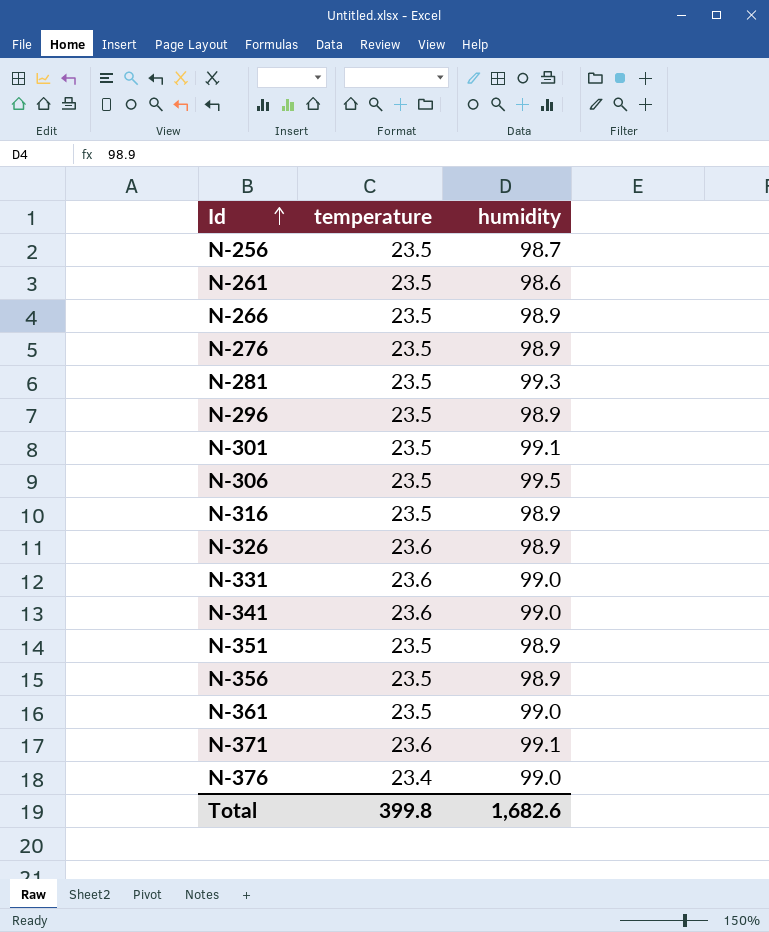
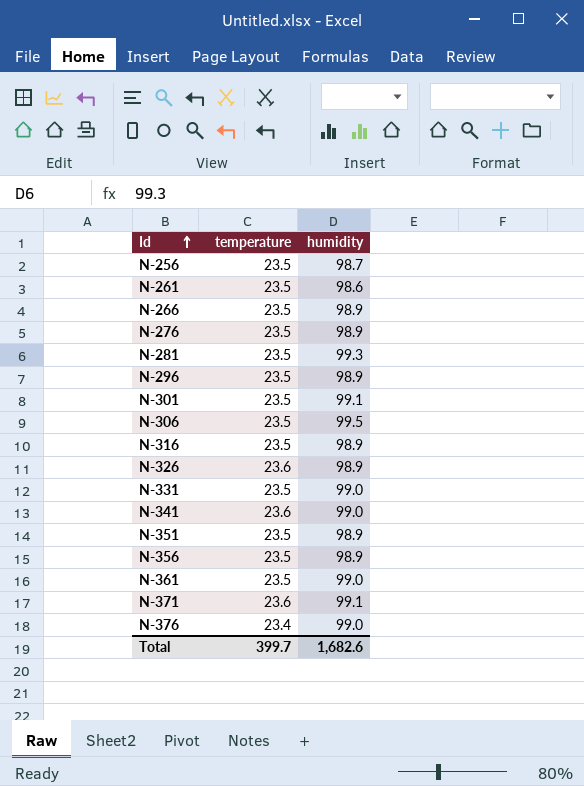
N-331 | temperature: 23.6 -> 23.5
Total | temperature: 399.8 -> 399.7

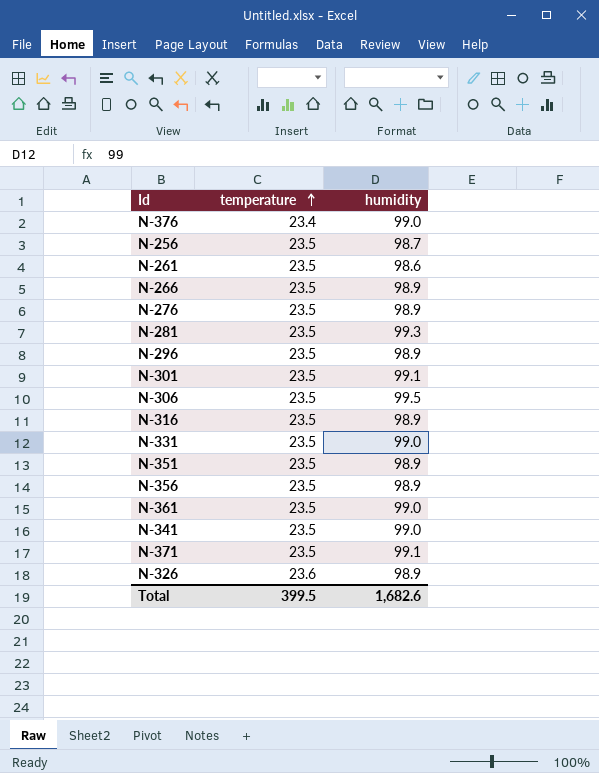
row order: Id ascending -> temperature ascending
N-341 | temperature: 23.6 -> 23.5
N-371 | temperature: 23.6 -> 23.5
Total | temperature: 399.7 -> 399.5

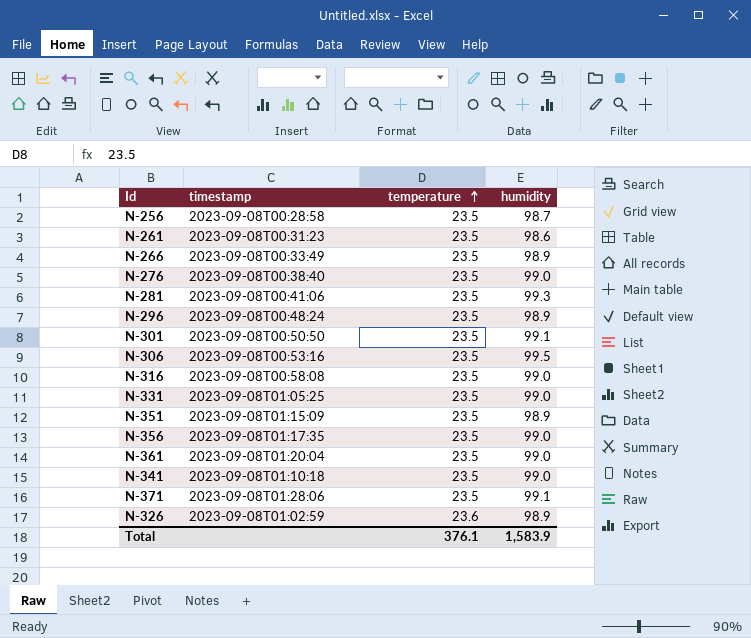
column timestamp | position: none -> 2
row N-376: 23.4 | 99.0 -> none
N-276 | humidity: 98.9 -> 99.0
N-316 | humidity: 98.9 -> 99.0
N-356 | humidity: 98.9 -> 99.0
Total | temperature: 399.5 -> 376.1
Total | humidity: 1,682.6 -> 1,583.9

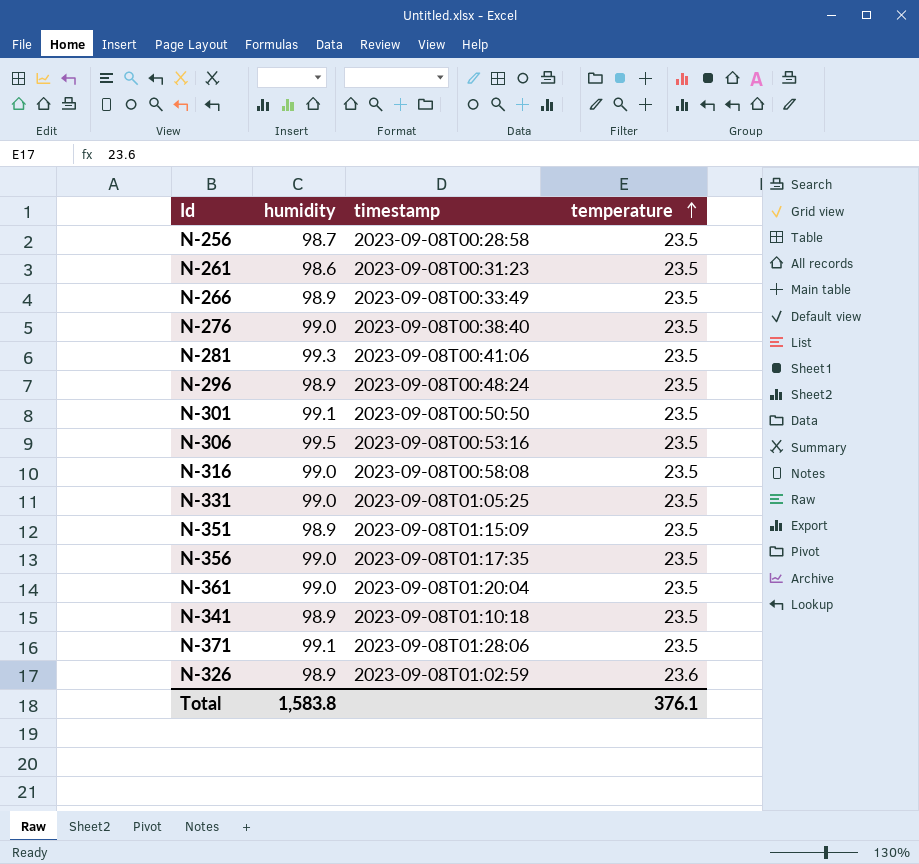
column humidity | position: 4 -> 2
N-341 | humidity: 99.0 -> 98.9
Total | humidity: 1,583.9 -> 1,583.8

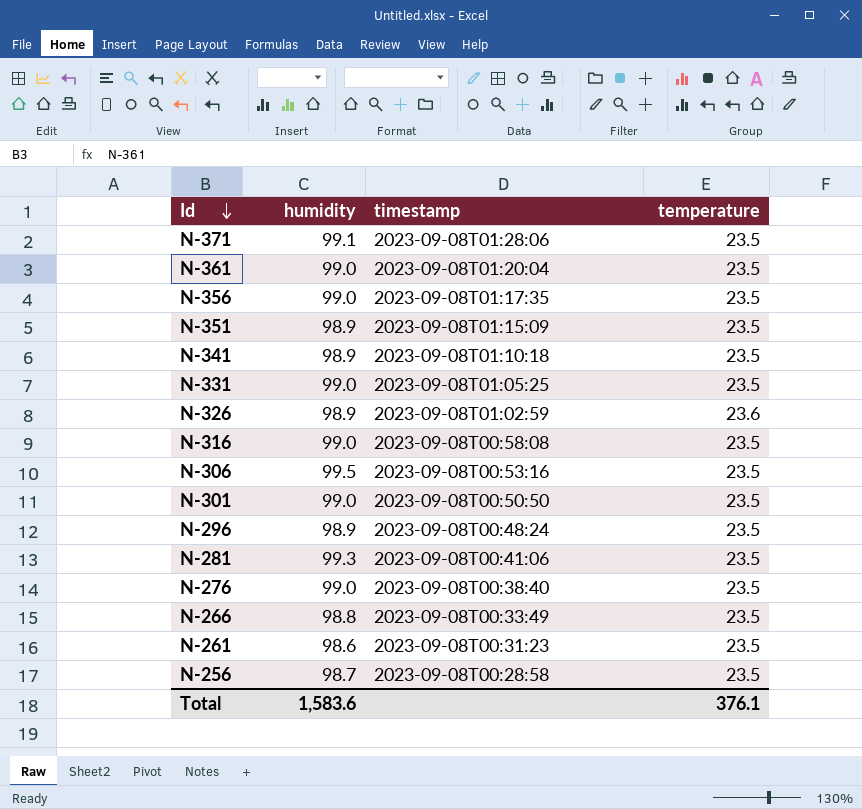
row order: temperature ascending -> Id descending
N-301 | humidity: 99.1 -> 99.0
N-266 | humidity: 98.9 -> 98.8
Total | humidity: 1,583.8 -> 1,583.6

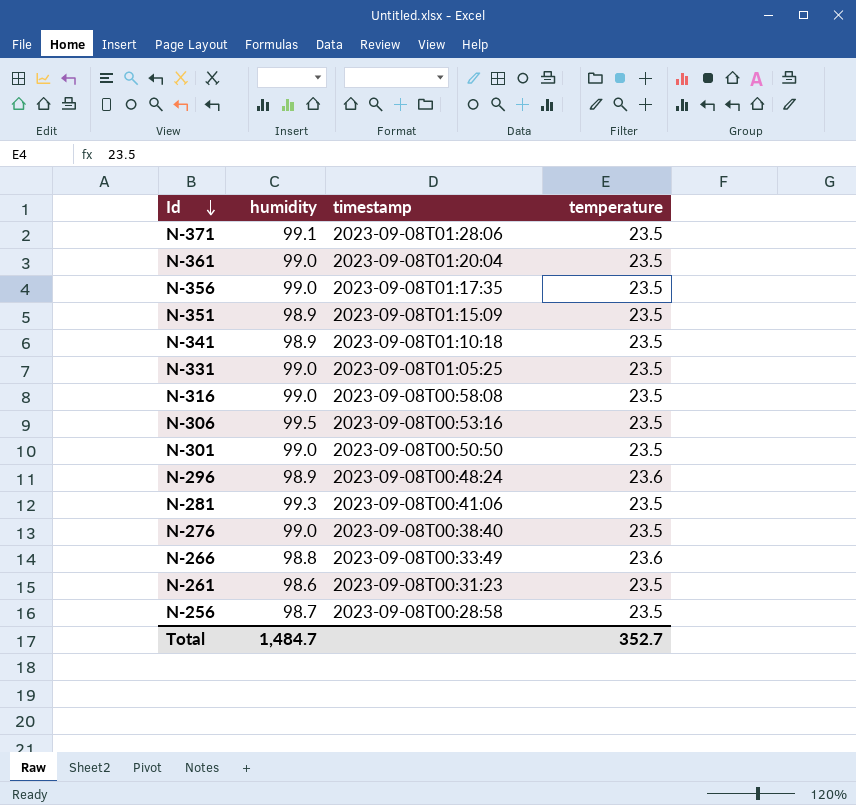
row N-326: 98.9 | 2023-09-08T01:02:59 | 23.6 -> none
N-296 | temperature: 23.5 -> 23.6
N-266 | temperature: 23.5 -> 23.6
Total | humidity: 1,583.6 -> 1,484.7
Total | temperature: 376.1 -> 352.7

